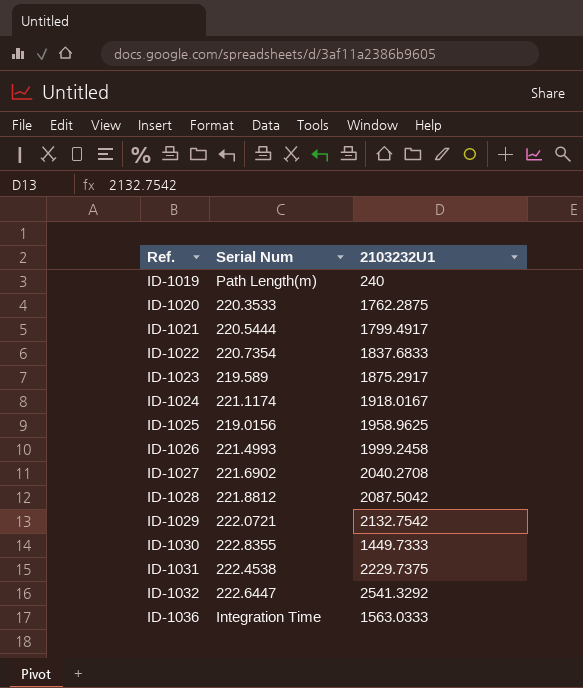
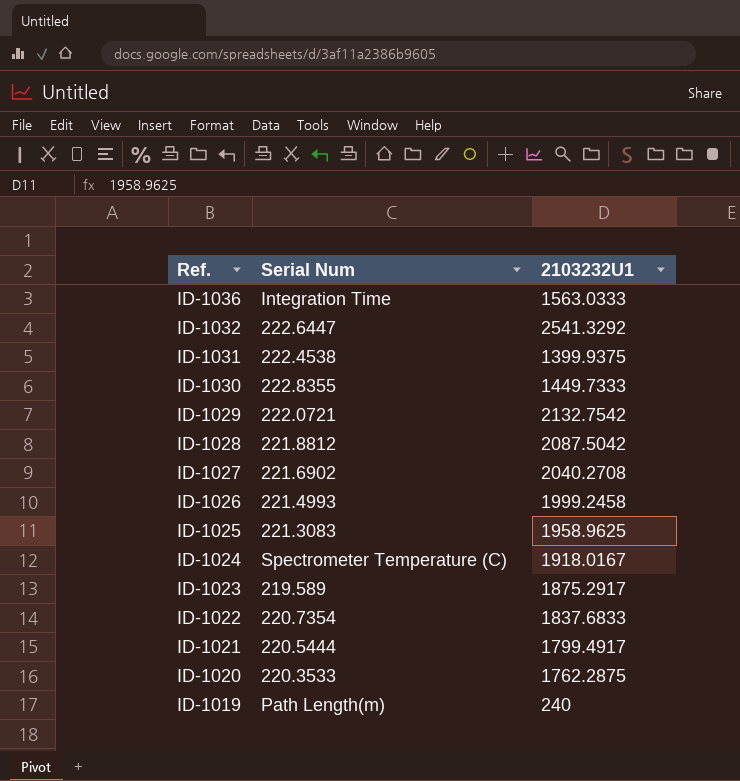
row order: Ref. ascending -> Ref. descending
ID-1031 | 2103232U1: 2229.7375 -> 1399.9375
ID-1025 | Serial Num: 219.0156 -> 221.3083
ID-1024 | Serial Num: 221.1174 -> Spectrometer Temperature (C)

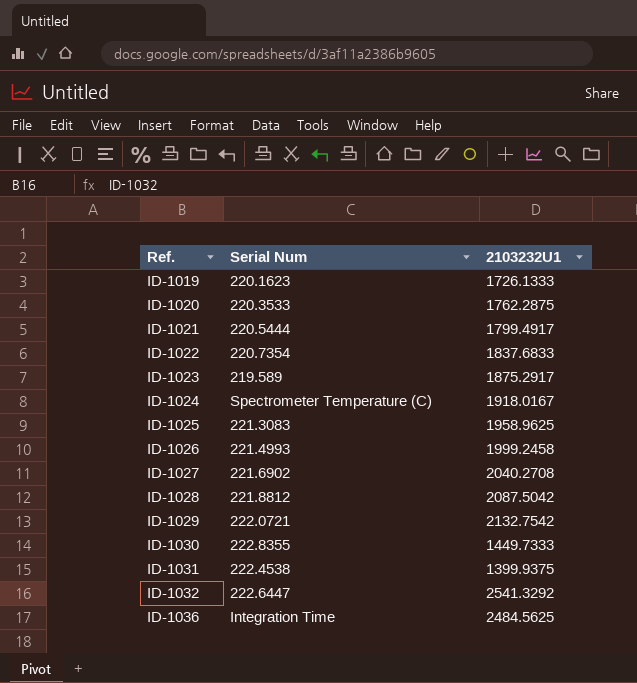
row order: Ref. descending -> Ref. ascending
ID-1019 | Serial Num: Path Length(m) -> 220.1623
ID-1019 | 2103232U1: 240 -> 1726.1333
ID-1036 | 2103232U1: 1563.0333 -> 2484.5625

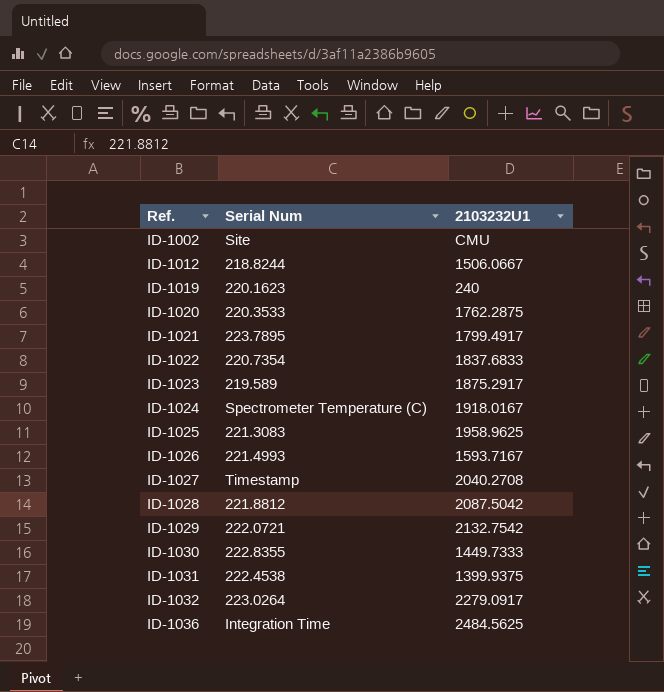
row ID-1002: none -> Site | CMU
row ID-1012: none -> 218.8244 | 1506.0667
ID-1019 | 2103232U1: 1726.1333 -> 240
ID-1021 | Serial Num: 220.5444 -> 223.7895
ID-1026 | 2103232U1: 1999.2458 -> 1593.7167
ID-1027 | Serial Num: 221.6902 -> Timestamp
ID-1032 | Serial Num: 222.6447 -> 223.0264
ID-1032 | 2103232U1: 2541.3292 -> 2279.0917

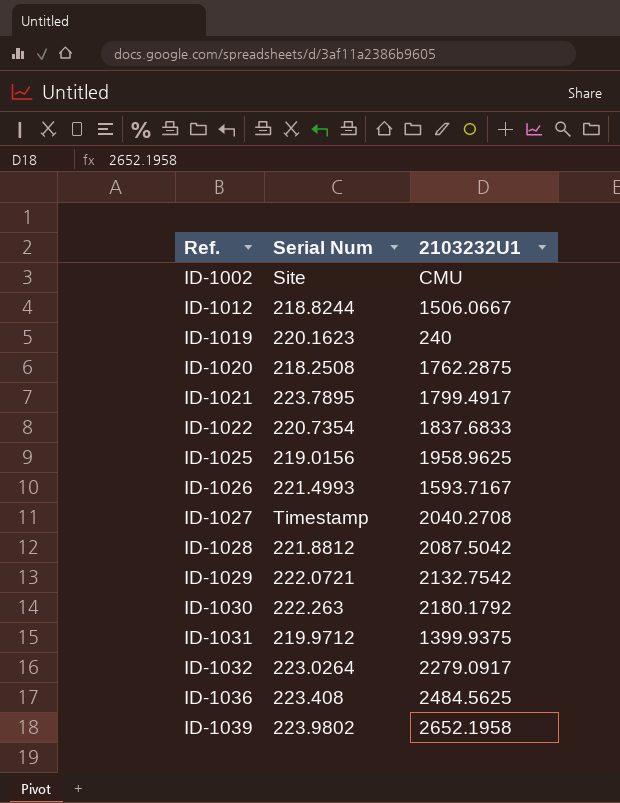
row ID-1023: 219.589 | 1875.2917 -> none
row ID-1024: Spectrometer Temperature (C) | 1918.0167 -> none
ID-1020 | Serial Num: 220.3533 -> 218.2508
ID-1025 | Serial Num: 221.3083 -> 219.0156
ID-1030 | Serial Num: 222.8355 -> 222.263
ID-1030 | 2103232U1: 1449.7333 -> 2180.1792
ID-1031 | Serial Num: 222.4538 -> 219.9712
ID-1036 | Serial Num: Integration Time -> 223.408
row ID-1039: none -> 223.9802 | 2652.1958

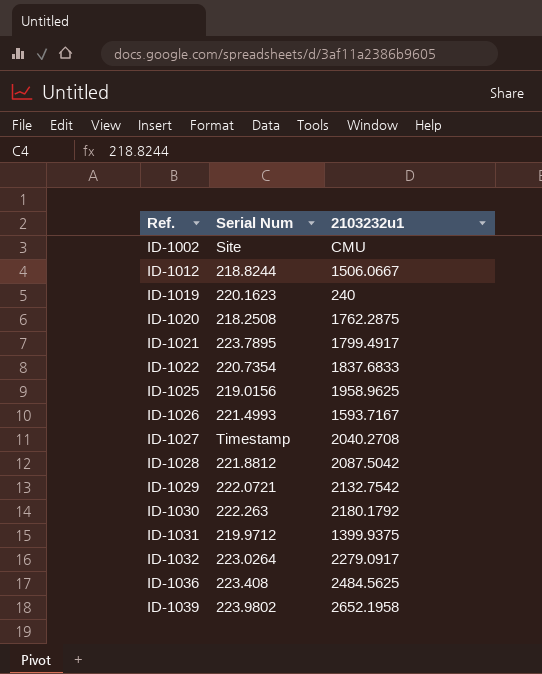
column name: 2103232U1 -> 2103232u1

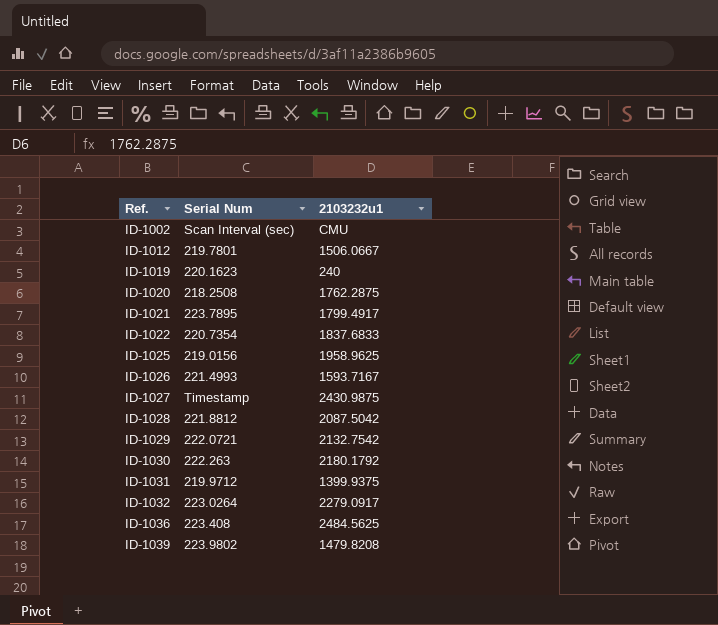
ID-1002 | Serial Num: Site -> Scan Interval (sec)
ID-1012 | Serial Num: 218.8244 -> 219.7801
ID-1027 | 2103232u1: 2040.2708 -> 2430.9875
ID-1039 | 2103232u1: 2652.1958 -> 1479.8208

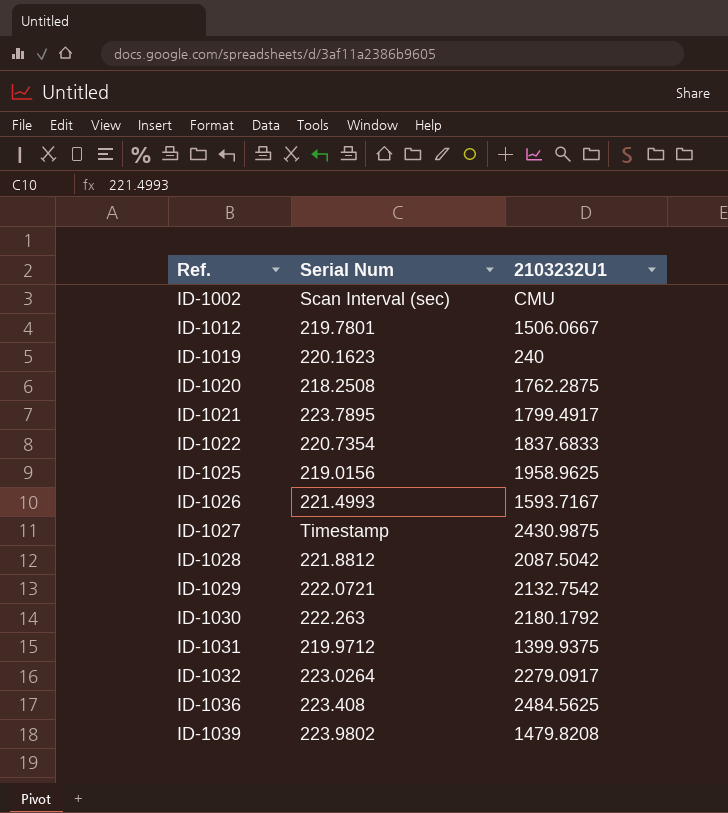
column name: 2103232u1 -> 2103232U1

